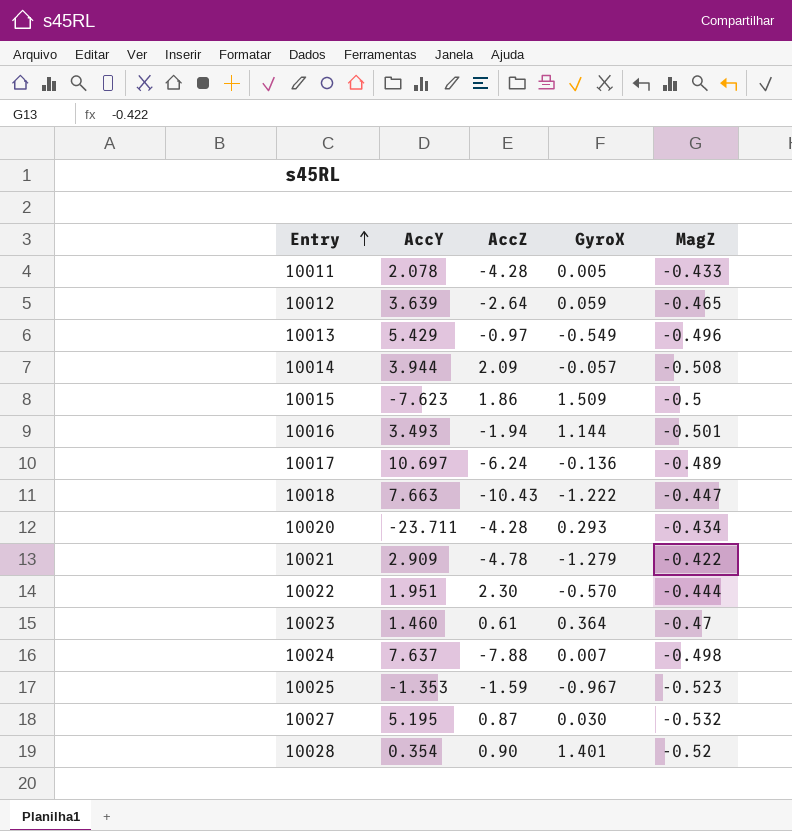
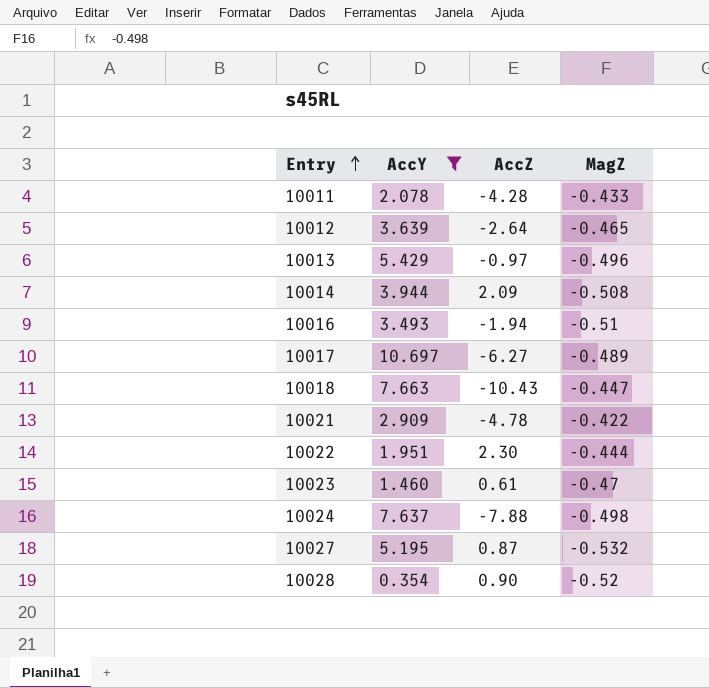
filter: none -> AccY >= 0.354
column GyroX | position: 4 -> none
10016 | MagZ: -0.501 -> -0.51
10017 | AccZ: -6.24 -> -6.27

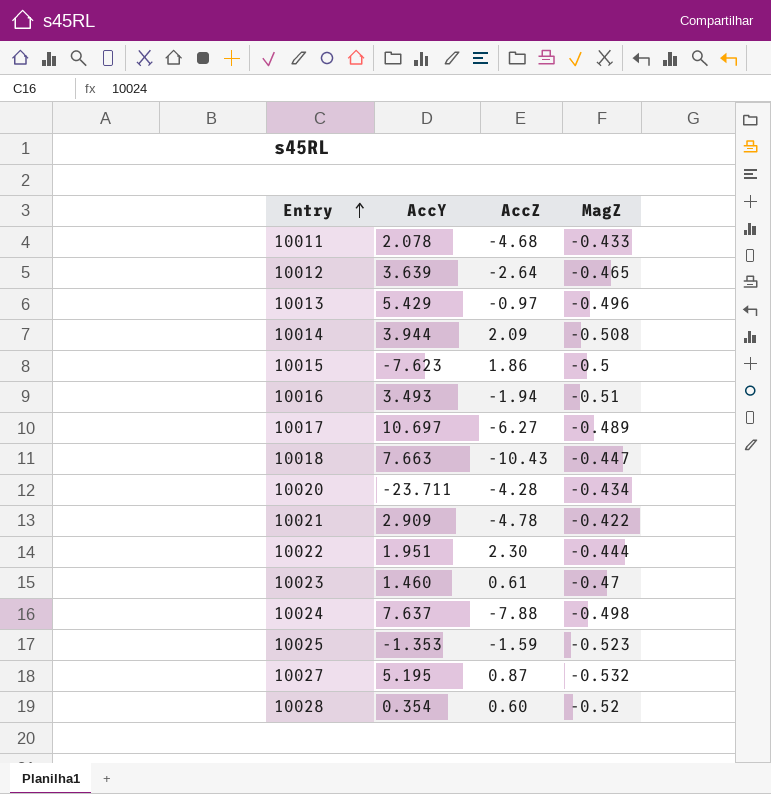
filter: AccY >= 0.354 -> none
10011 | AccZ: -4.28 -> -4.68
10028 | AccZ: 0.90 -> 0.60

